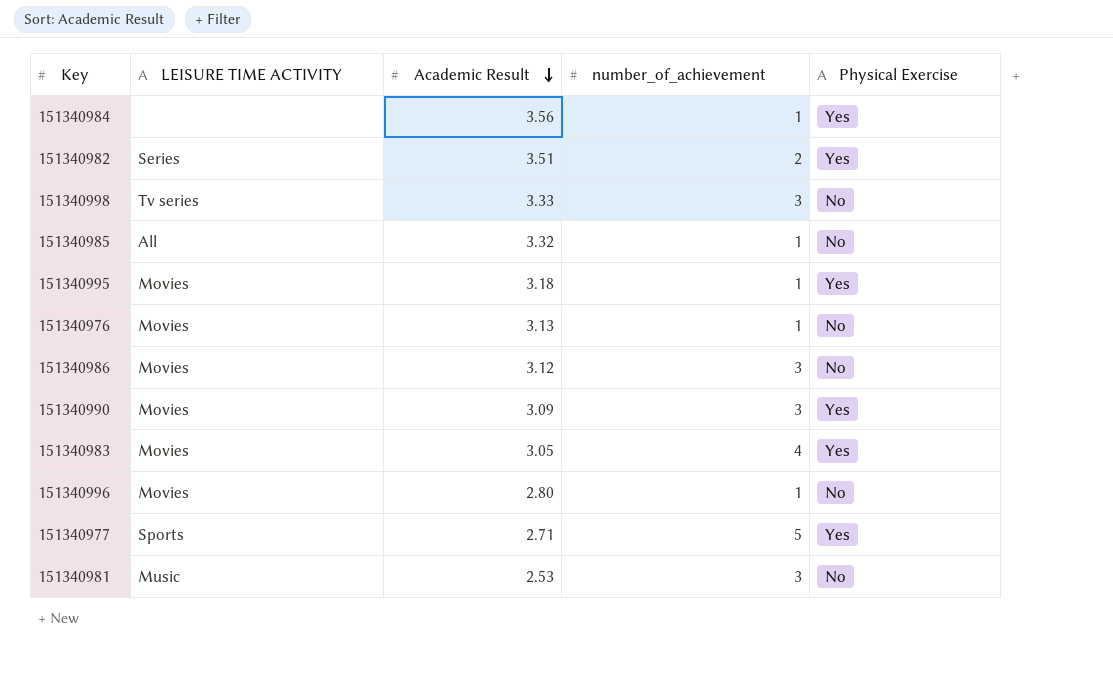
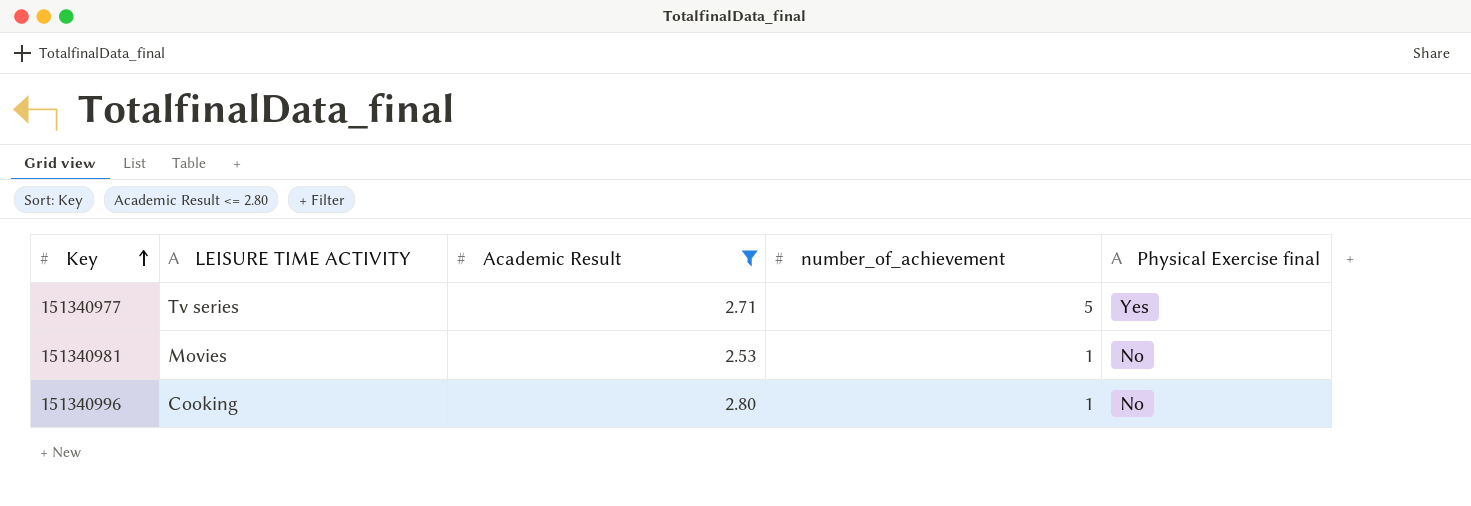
filter: none -> Academic Result <= 2.80
row order: Academic Result descending -> Key ascending
column name: Physical Exercise -> Physical Exercise final
151340977 | LEISURE TIME ACTIVITY: Sports -> Tv series
151340981 | LEISURE TIME ACTIVITY: Music -> Movies
151340981 | number_of_achievement: 3 -> 1
151340996 | LEISURE TIME ACTIVITY: Movies -> Cooking

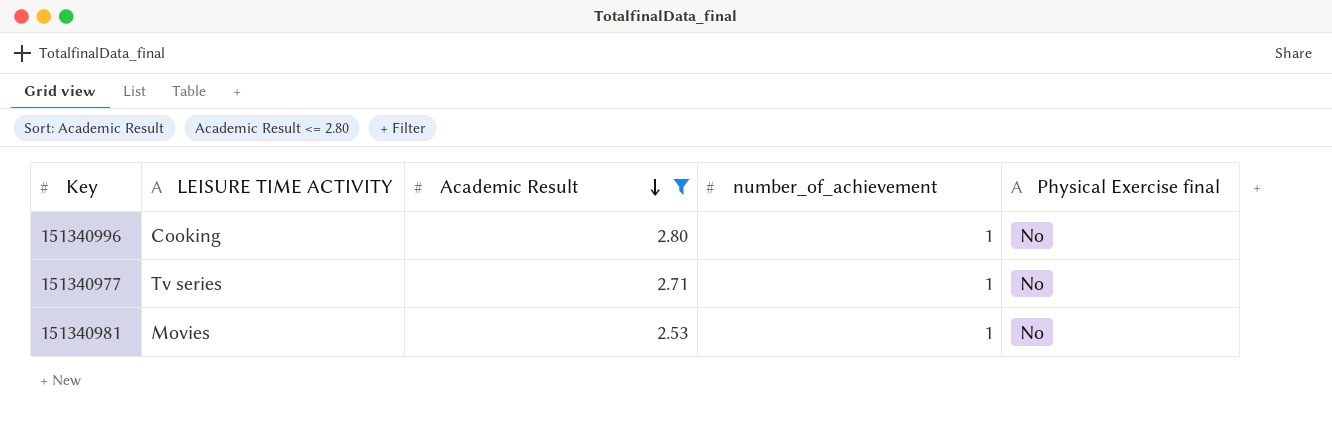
row order: Key ascending -> Academic Result descending
151340977 | number_of_achievement: 5 -> 1
151340977 | Physical Exercise final: Yes -> No

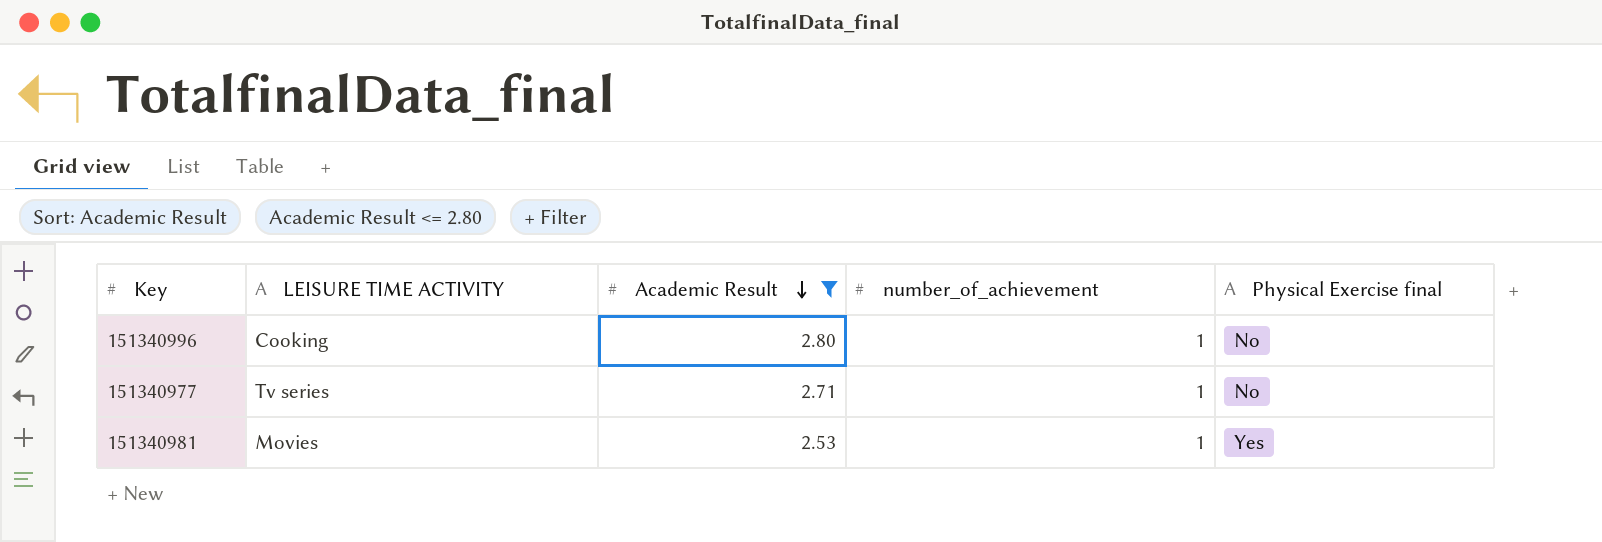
151340981 | Physical Exercise final: No -> Yes

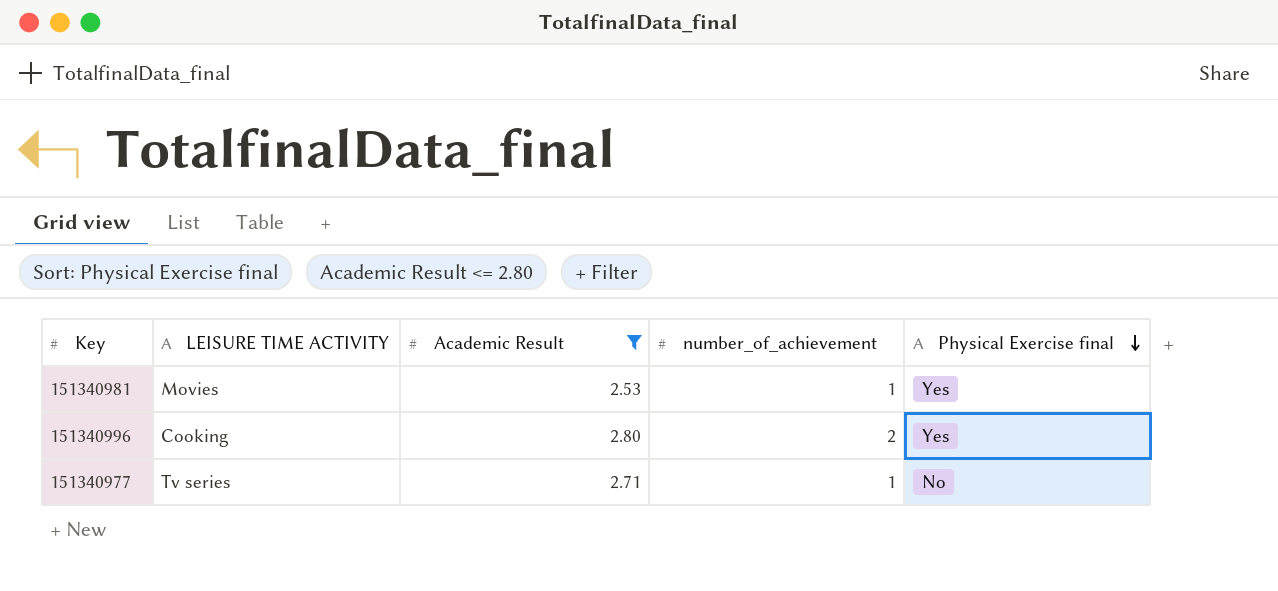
row order: Academic Result descending -> Physical Exercise final descending
151340996 | number_of_achievement: 1 -> 2
151340996 | Physical Exercise final: No -> Yes

